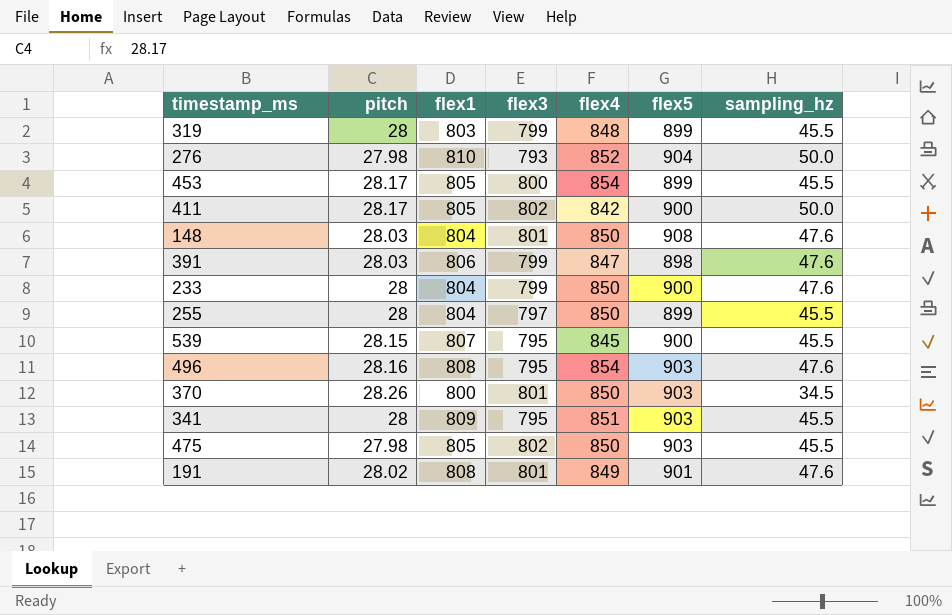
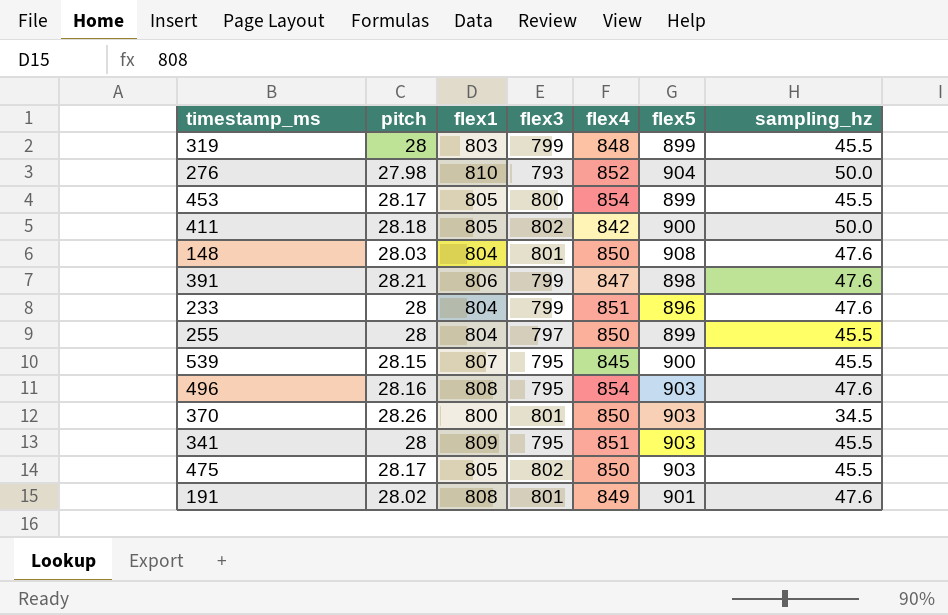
411 | pitch: 28.17 -> 28.18
391 | pitch: 28.03 -> 28.21
233 | flex4: 850 -> 851
233 | flex5: 900 -> 896
475 | pitch: 27.98 -> 28.17

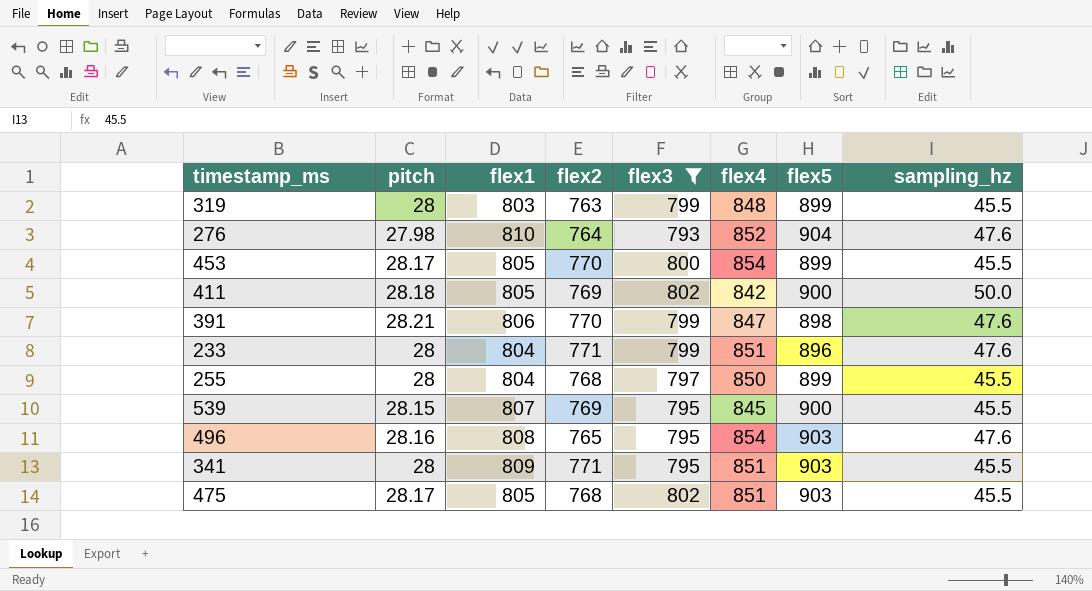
filter: none -> flex3 != 801
column flex2 | position: none -> 4
276 | sampling_hz: 50.0 -> 47.6
475 | flex4: 850 -> 851

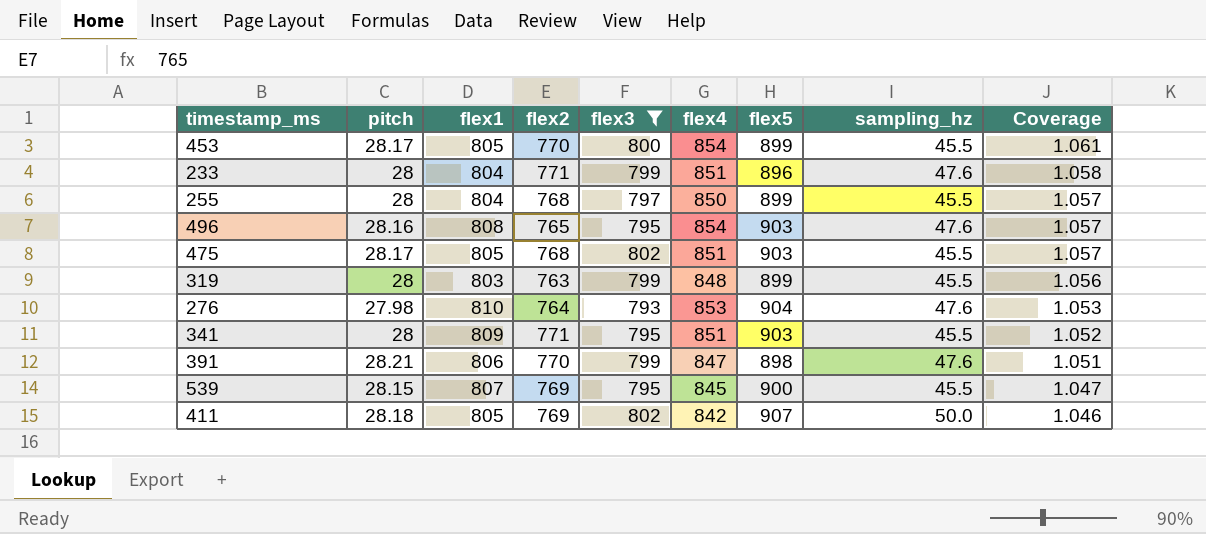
row order: none -> Coverage descending
column Coverage | formula: none -> [flex4] / [flex1]
276 | flex4: 852 -> 853
411 | flex5: 900 -> 907

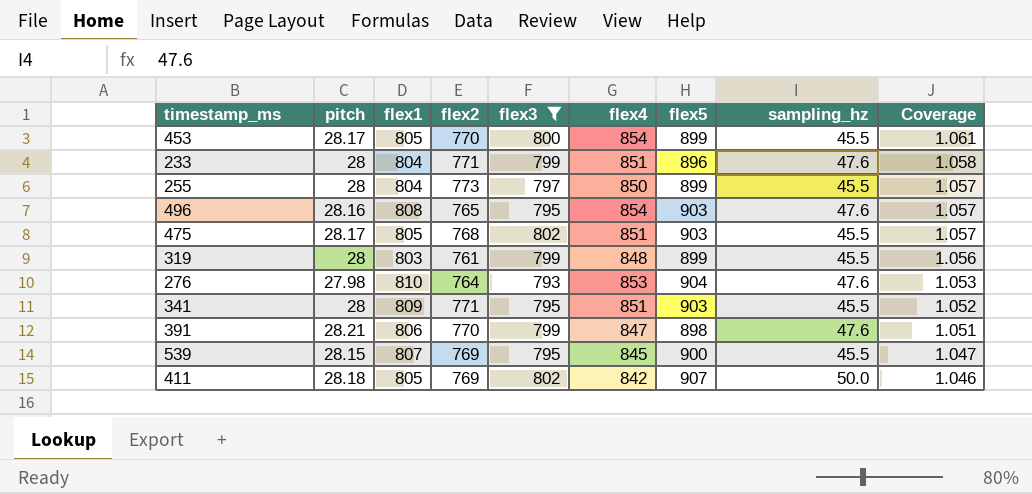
255 | flex2: 768 -> 773
319 | flex2: 763 -> 761

